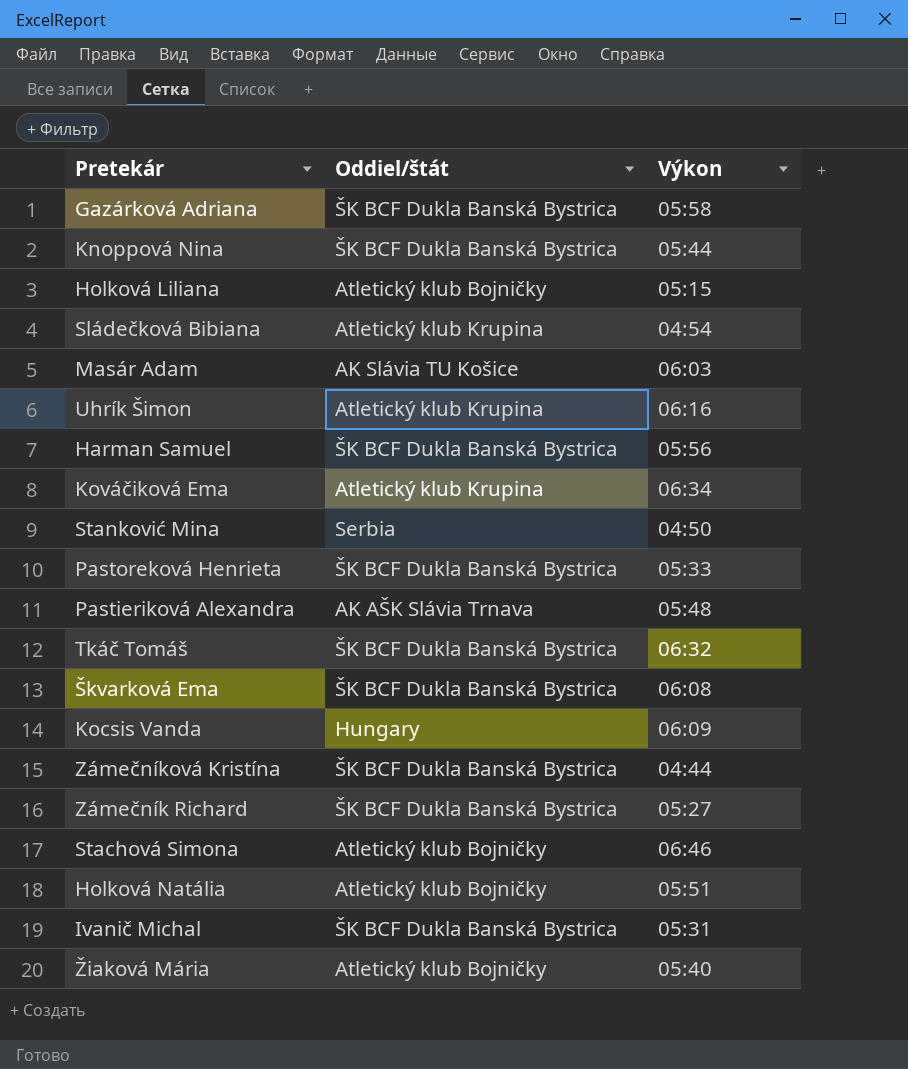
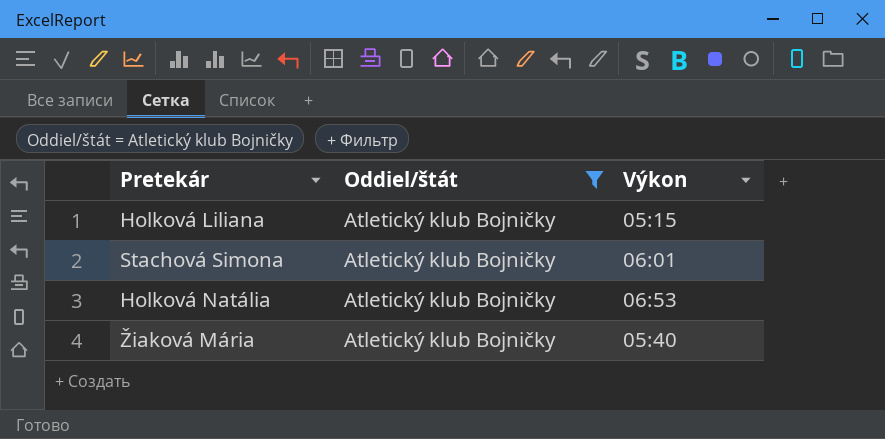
filter: none -> Oddiel/štát = Atletický klub Bojničky
Stachová Simona | Výkon: 06:46 -> 06:01
Holková Natália | Výkon: 05:51 -> 06:53

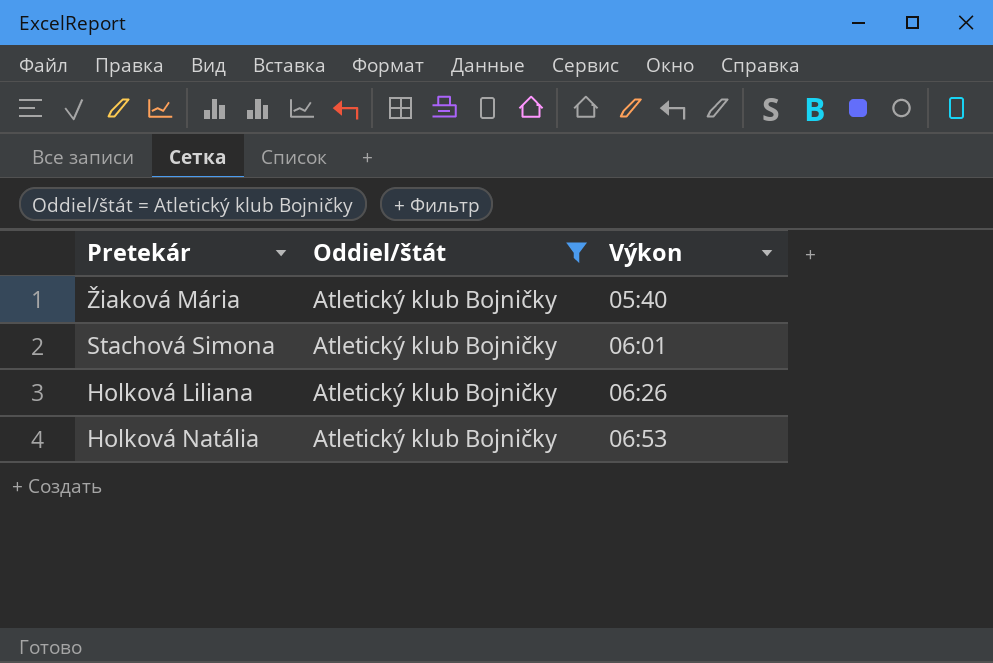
row order: none -> Výkon ascending
Holková Liliana | Výkon: 05:15 -> 06:26

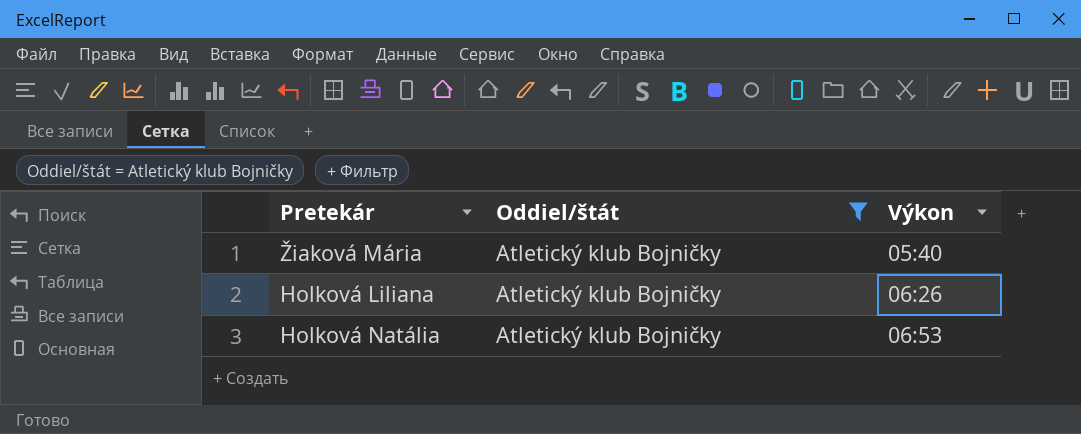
row Stachová Simona: Atletický klub Bojničky | 06:01 -> none

